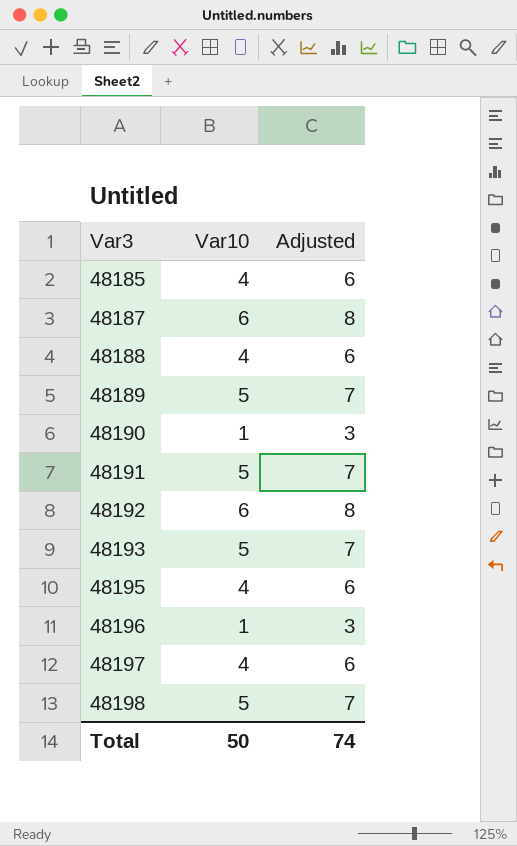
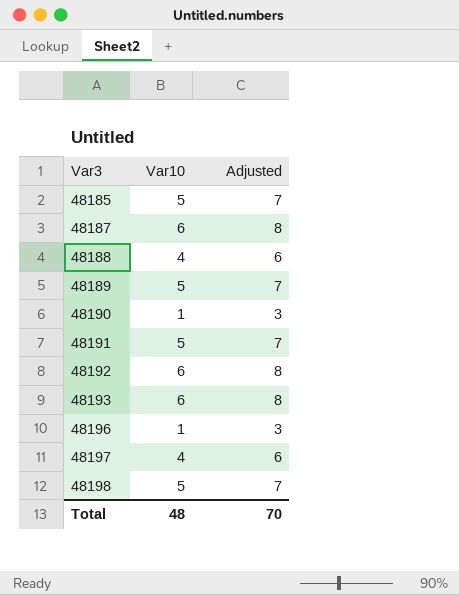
row 48195: 4 | 6 -> none
48185 | Var10: 4 -> 5
48185 | Adjusted: 6 -> 7
48193 | Var10: 5 -> 6
48193 | Adjusted: 7 -> 8
Total | Var10: 50 -> 48
Total | Adjusted: 74 -> 70

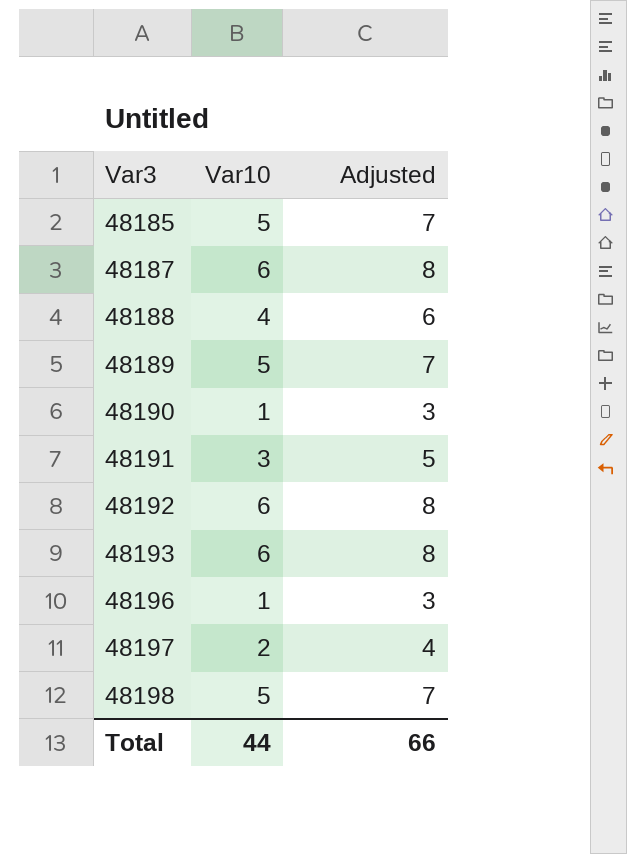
48191 | Var10: 5 -> 3
48191 | Adjusted: 7 -> 5
48197 | Var10: 4 -> 2
48197 | Adjusted: 6 -> 4
Total | Var10: 48 -> 44
Total | Adjusted: 70 -> 66

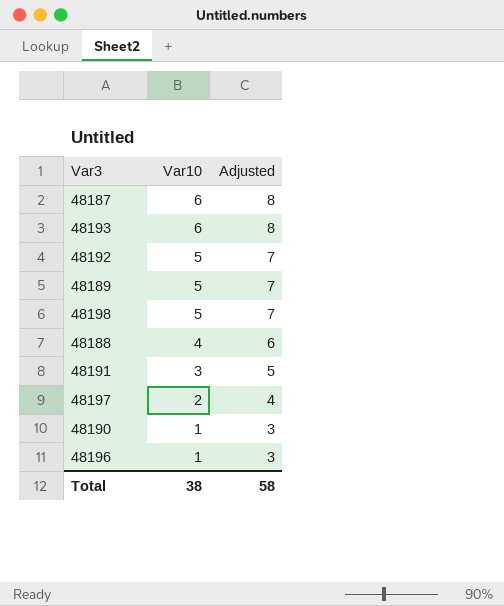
row order: Var3 ascending -> Var10 descending
row 48185: 5 | 7 -> none
48192 | Var10: 6 -> 5
48192 | Adjusted: 8 -> 7
Total | Var10: 44 -> 38
Total | Adjusted: 66 -> 58

